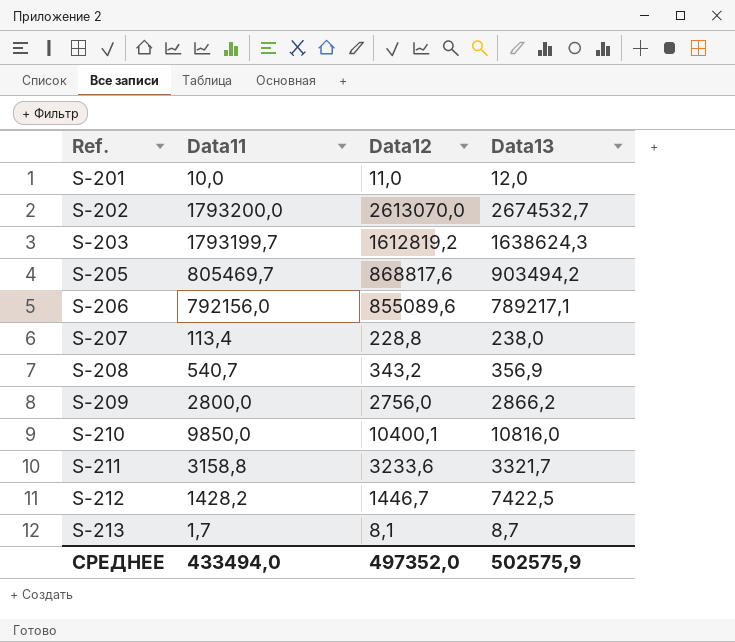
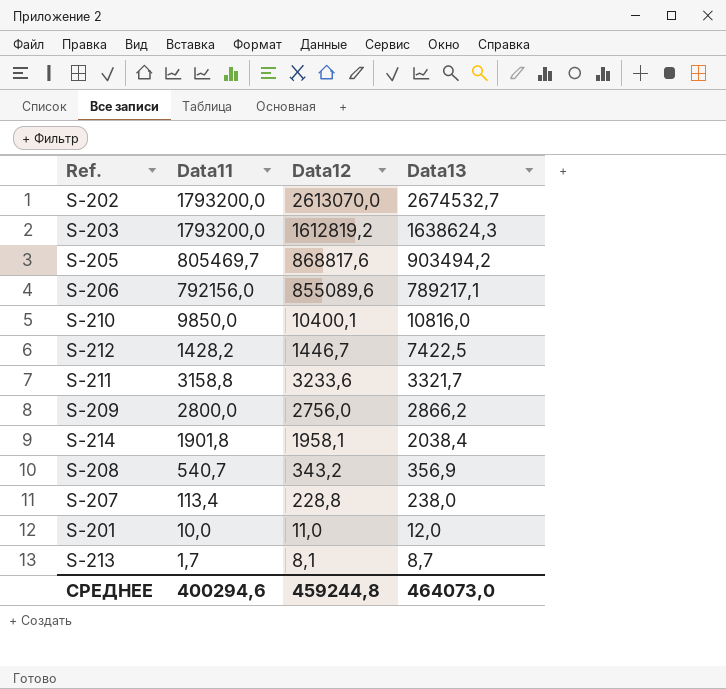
row order: Ref. ascending -> Data13 descending
S-203 | Data11: 1793199,7 -> 1793200,0
row S-214: none -> 1901,8 | 1958,1 | 2038,4
СРЕДНЕЕ | Data11: 433494,0 -> 400294,6
СРЕДНЕЕ | Data12: 497352,0 -> 459244,8
СРЕДНЕЕ | Data13: 502575,9 -> 464073,0

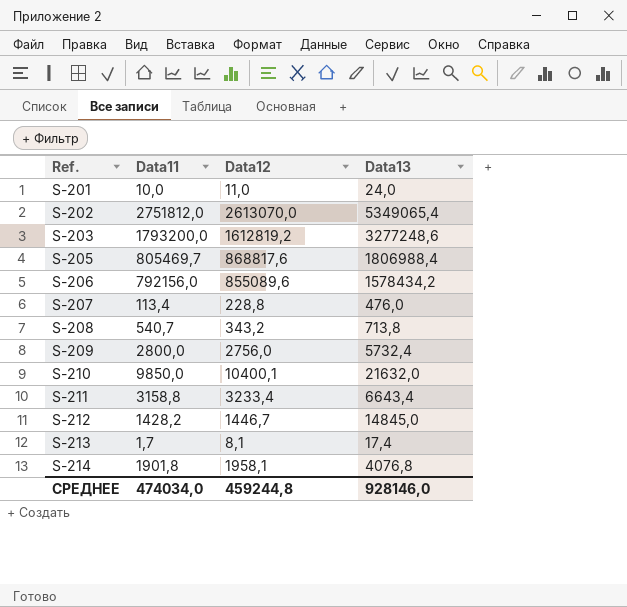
row order: Data13 descending -> Ref. ascending
S-201 | Data13: 12,0 -> 24,0
S-202 | Data11: 1793200,0 -> 2751812,0
S-202 | Data13: 2674532,7 -> 5349065,4
S-203 | Data13: 1638624,3 -> 3277248,6
S-205 | Data13: 903494,2 -> 1806988,4
S-206 | Data13: 789217,1 -> 1578434,2
S-207 | Data13: 238,0 -> 476,0
S-208 | Data13: 356,9 -> 713,8
S-209 | Data13: 2866,2 -> 5732,4
S-210 | Data13: 10816,0 -> 21632,0
S-211 | Data12: 3233,6 -> 3233,4
S-211 | Data13: 3321,7 -> 6643,4
S-212 | Data13: 7422,5 -> 14845,0
S-213 | Data13: 8,7 -> 17,4
S-214 | Data13: 2038,4 -> 4076,8
СРЕДНЕЕ | Data11: 400294,6 -> 474034,0
СРЕДНЕЕ | Data13: 464073,0 -> 928146,0

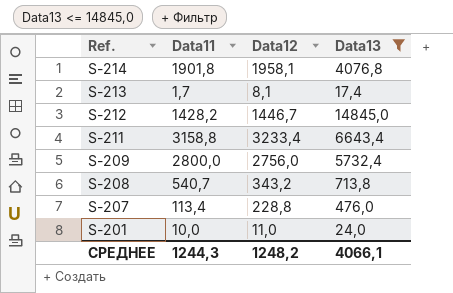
filter: none -> Data13 <= 14845,0
row order: Ref. ascending -> Ref. descending
СРЕДНЕЕ | Data11: 474034,0 -> 1244,3
СРЕДНЕЕ | Data12: 459244,8 -> 1248,2
СРЕДНЕЕ | Data13: 928146,0 -> 4066,1

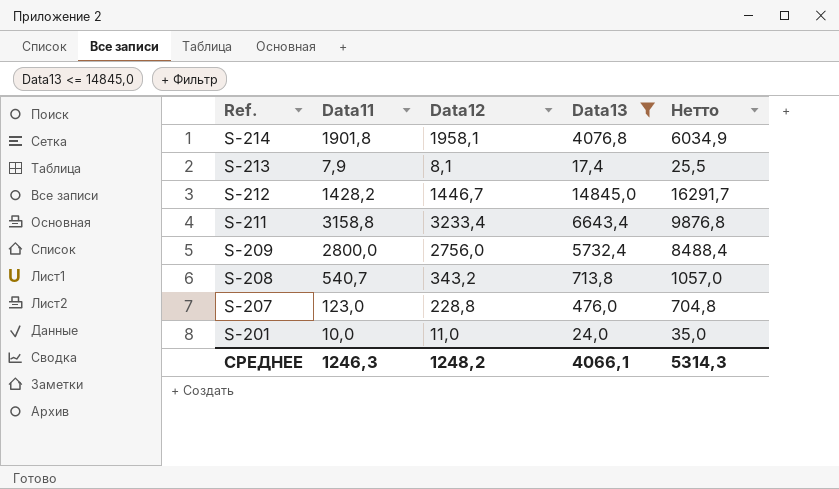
column Нетто | formula: none -> [Data12] + [Data13]
S-213 | Data11: 1,7 -> 7,9
S-207 | Data11: 113,4 -> 123,0
СРЕДНЕЕ | Data11: 1244,3 -> 1246,3

